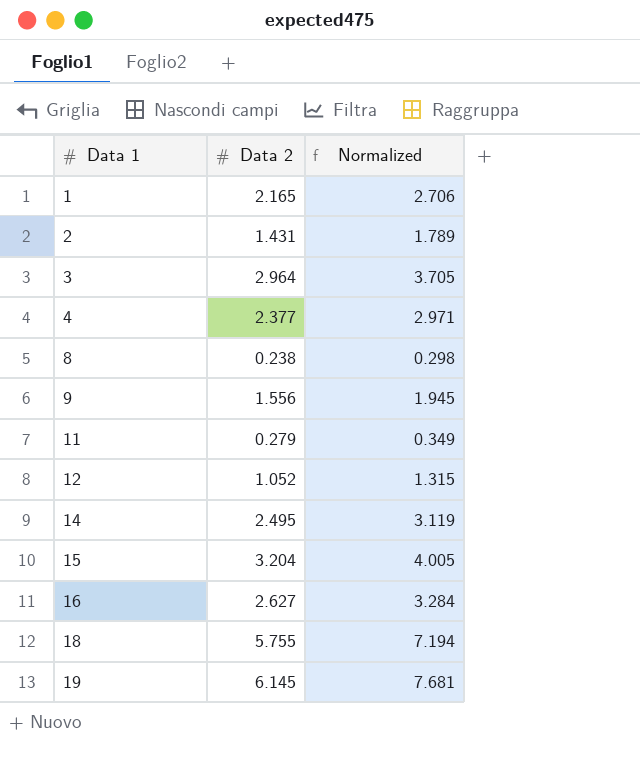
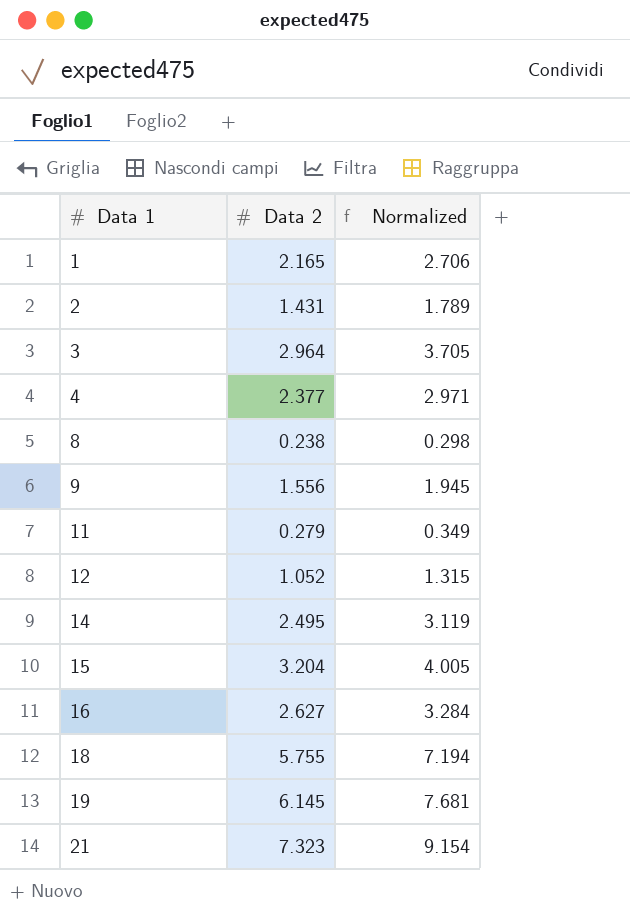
row 21: none -> 7.323 | 9.154

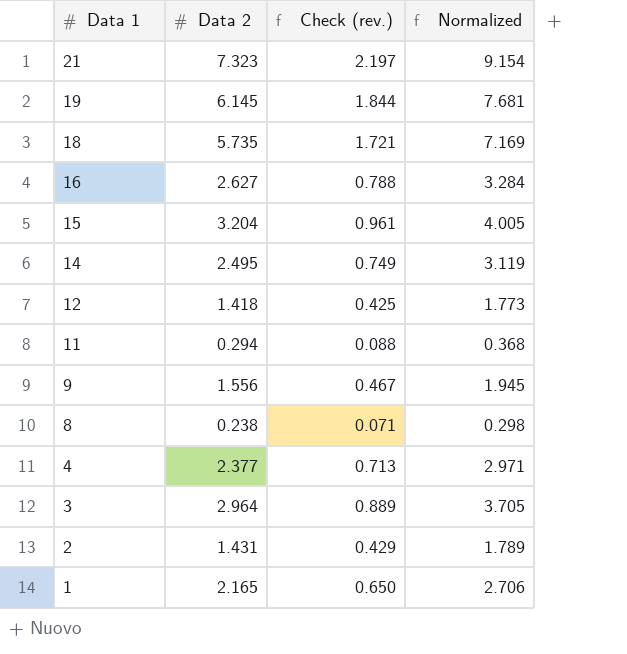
row order: Data 1 ascending -> Data 1 descending
column Check (rev.) | formula: none -> [Data 2] * 0.3
18 | Data 2: 5.755 -> 5.735
18 | Normalized: 7.194 -> 7.169
12 | Data 2: 1.052 -> 1.418
12 | Normalized: 1.315 -> 1.773
11 | Data 2: 0.279 -> 0.294
11 | Normalized: 0.349 -> 0.368

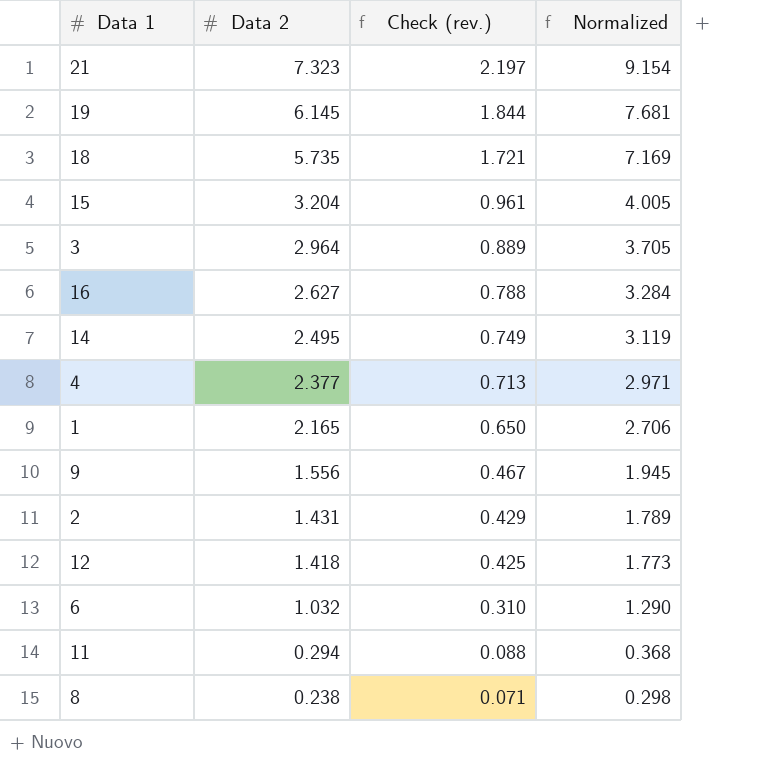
row order: Data 1 descending -> Data 2 descending
row 6: none -> 1.032 | 0.310 | 1.290

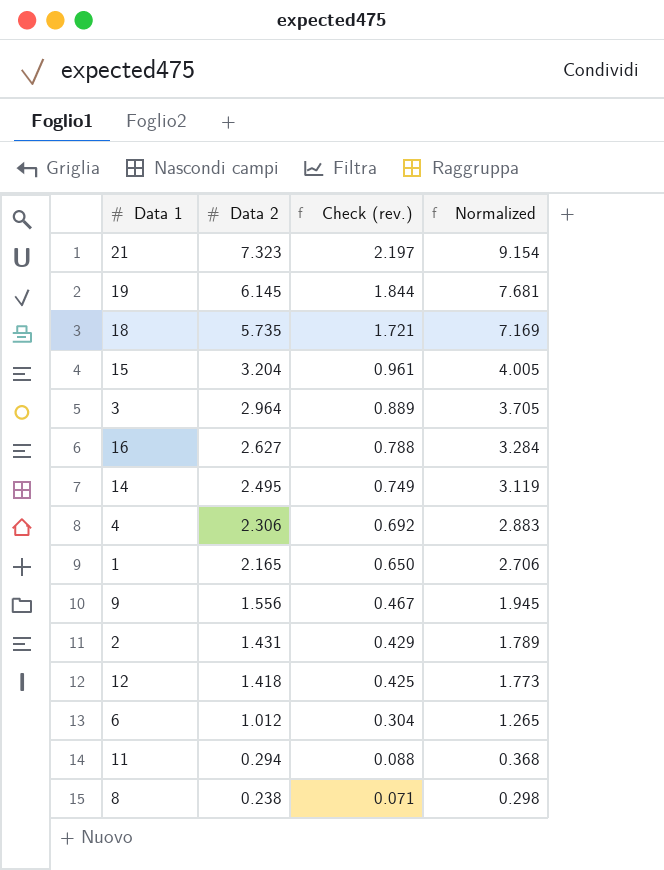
4 | Data 2: 2.377 -> 2.306
4 | Check (rev.): 0.713 -> 0.692
4 | Normalized: 2.971 -> 2.883
6 | Data 2: 1.032 -> 1.012
6 | Check (rev.): 0.310 -> 0.304
6 | Normalized: 1.290 -> 1.265

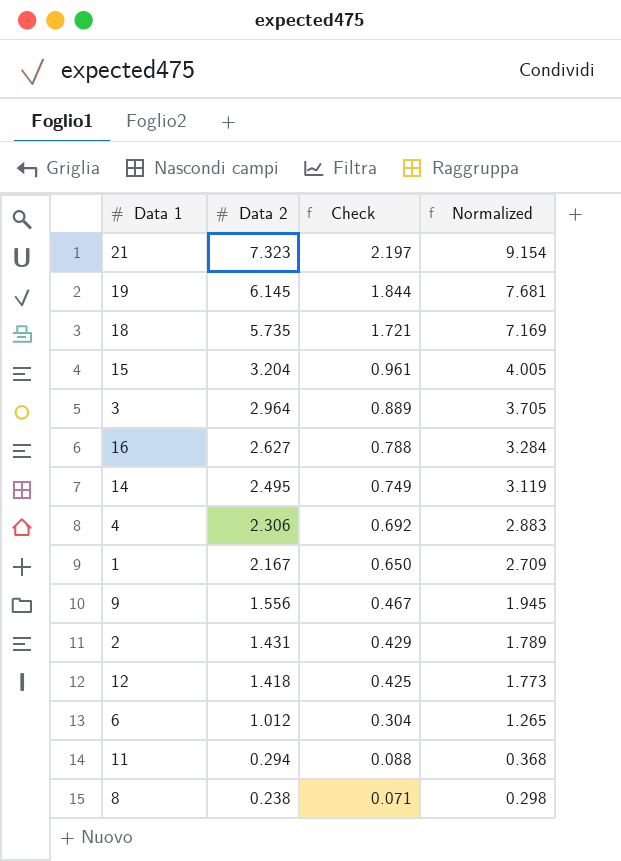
column name: Check (rev.) -> Check
1 | Data 2: 2.165 -> 2.167
1 | Normalized: 2.706 -> 2.709

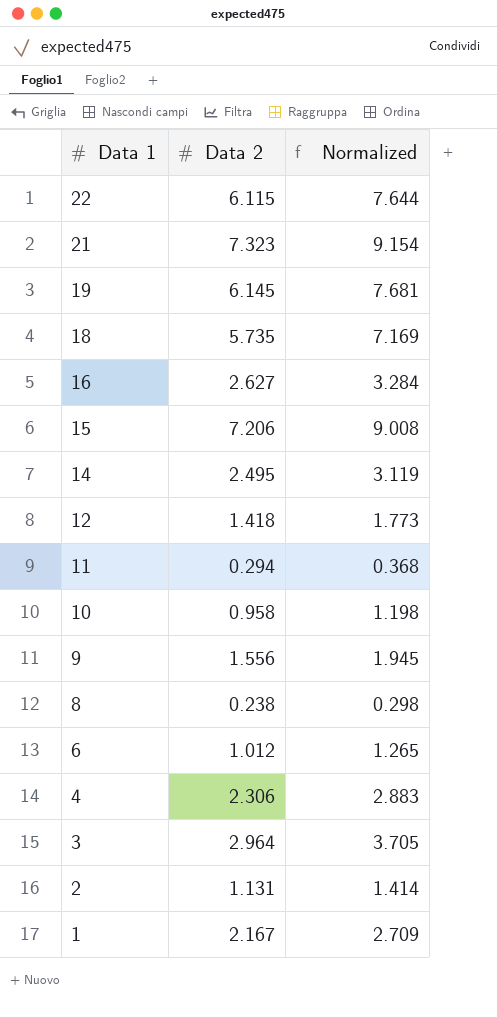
row order: Data 2 descending -> Data 1 descending
column Check | formula: [Data 2] * 0.3 -> none
row 22: none -> 6.115 | 7.644
15 | Data 2: 3.204 -> 7.206
15 | Normalized: 4.005 -> 9.008
row 10: none -> 0.958 | 1.198
2 | Data 2: 1.431 -> 1.131
2 | Normalized: 1.789 -> 1.414

